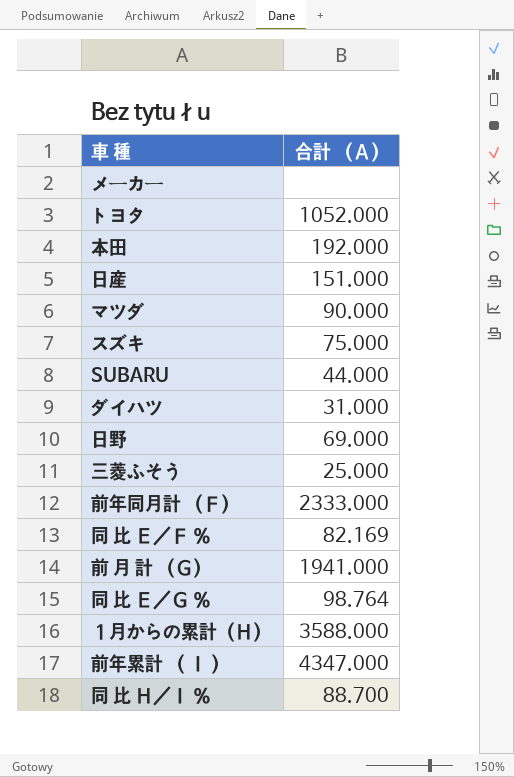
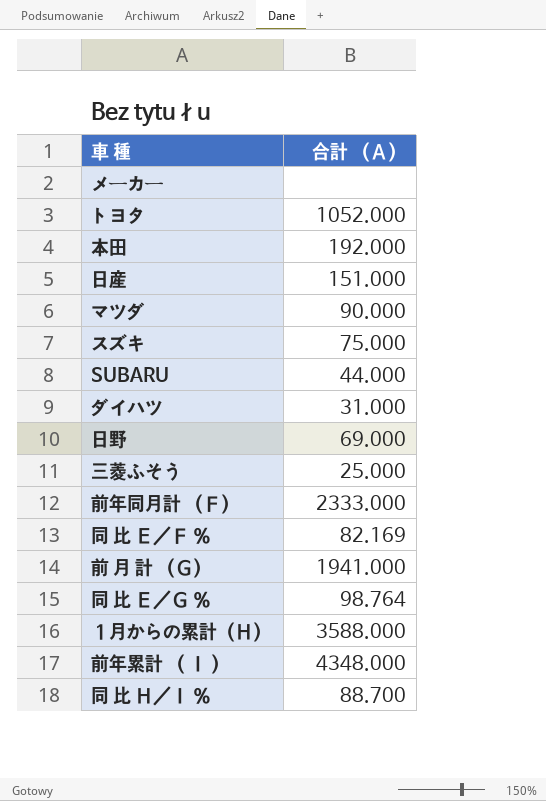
前年累計 （ Ｉ ） | 合計 （Ａ）: 4347.000 -> 4348.000

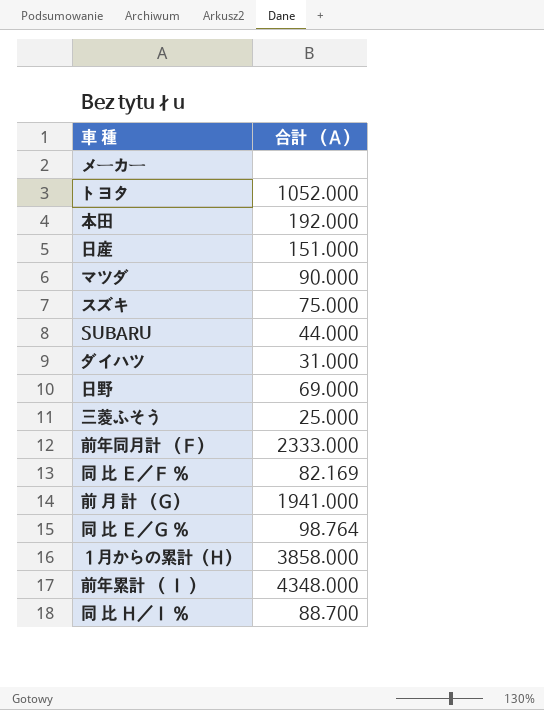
１月からの累計（Ｈ） | 合計 （Ａ）: 3588.000 -> 3858.000

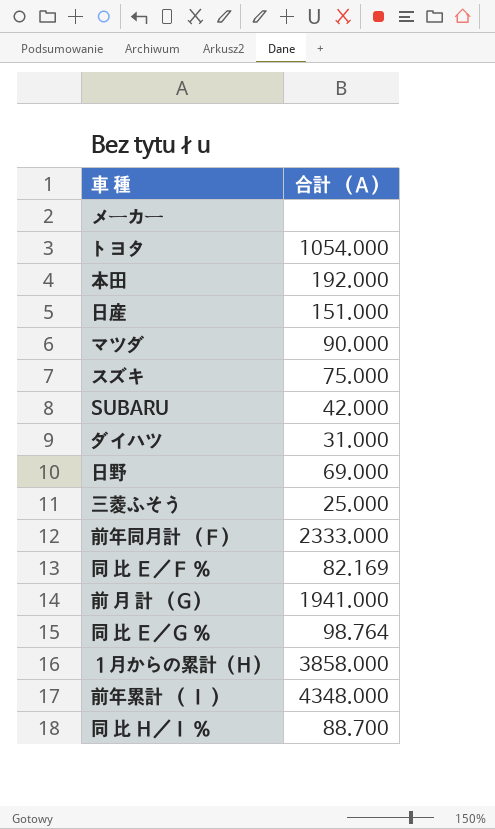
トヨタ | 合計 （Ａ）: 1052.000 -> 1054.000
SUBARU | 合計 （Ａ）: 44.000 -> 42.000

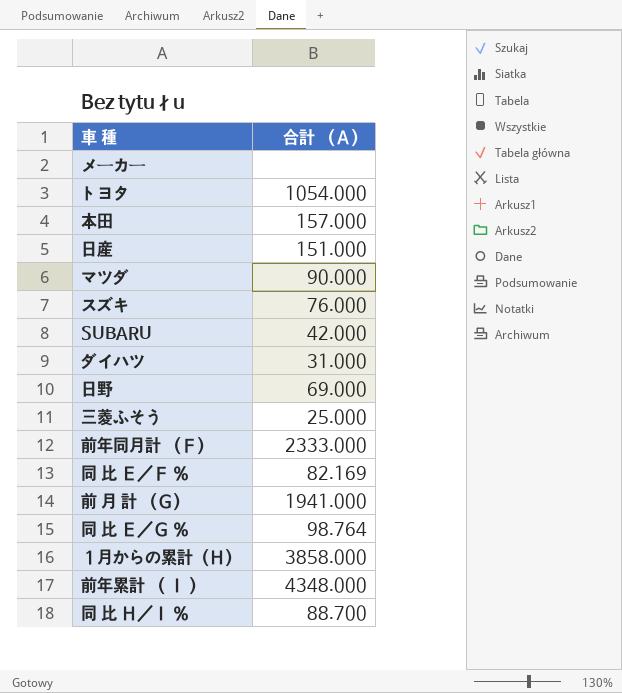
本田 | 合計 （Ａ）: 192.000 -> 157.000
スズキ | 合計 （Ａ）: 75.000 -> 76.000

